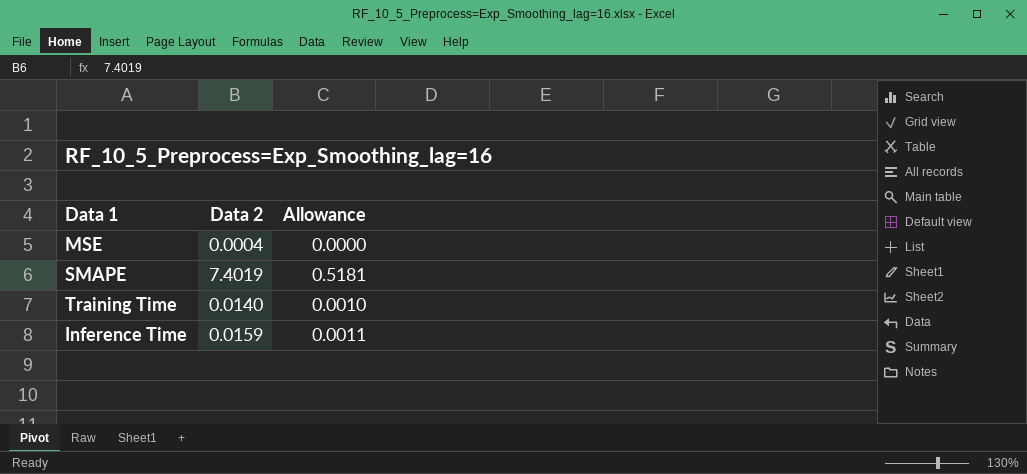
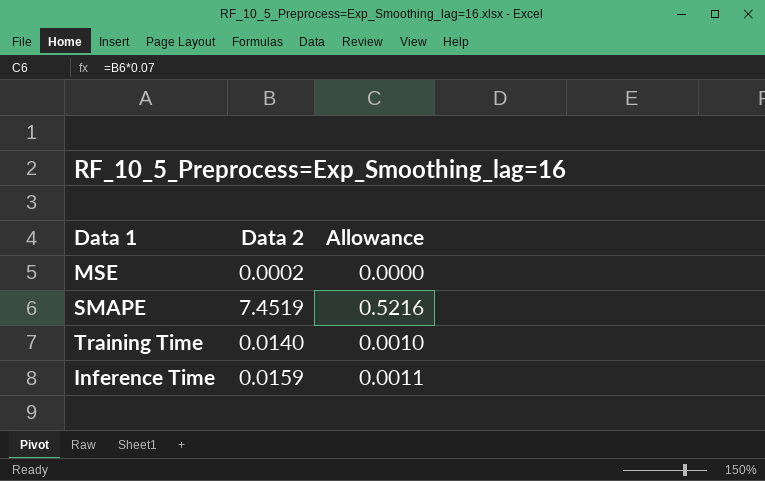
MSE | Data 2: 0.0004 -> 0.0002
SMAPE | Data 2: 7.4019 -> 7.4519
SMAPE | Allowance: 0.5181 -> 0.5216

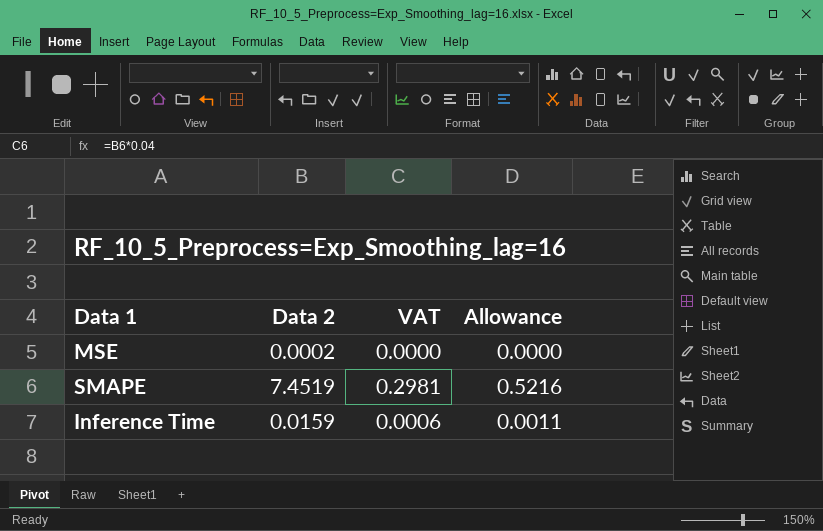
column VAT | formula: none -> [Data 2] * 0.04
row Training Time: 0.0140 | 0.0010 -> none

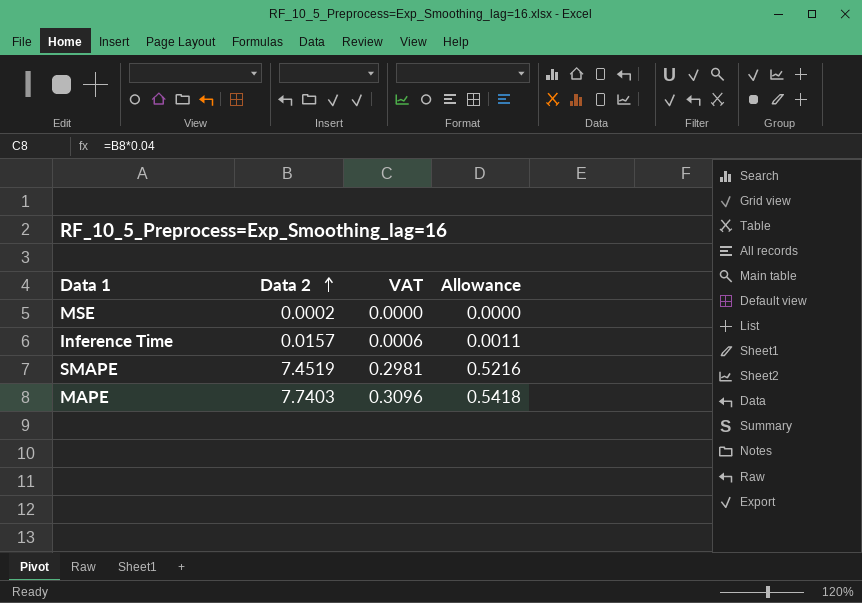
row order: none -> Data 2 ascending
Inference Time | Data 2: 0.0159 -> 0.0157
row MAPE: none -> 7.7403 | 0.3096 | 0.5418

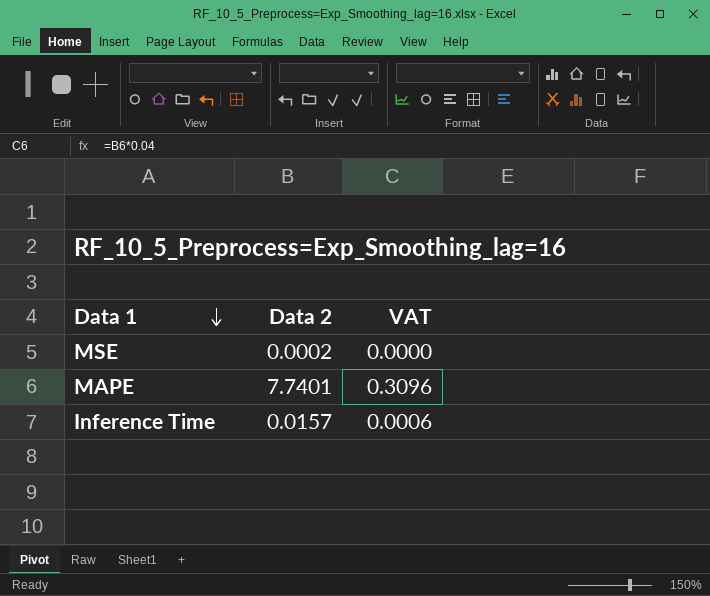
row order: Data 2 ascending -> Data 1 descending
column Allowance | formula: [Data 2] * 0.07 -> none
row SMAPE: 7.4519 | 0.2981 | 0.5216 -> none
MAPE | Data 2: 7.7403 -> 7.7401

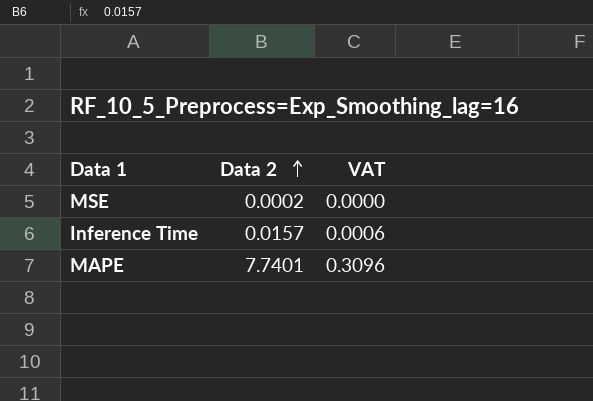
row order: Data 1 descending -> Data 2 ascending

